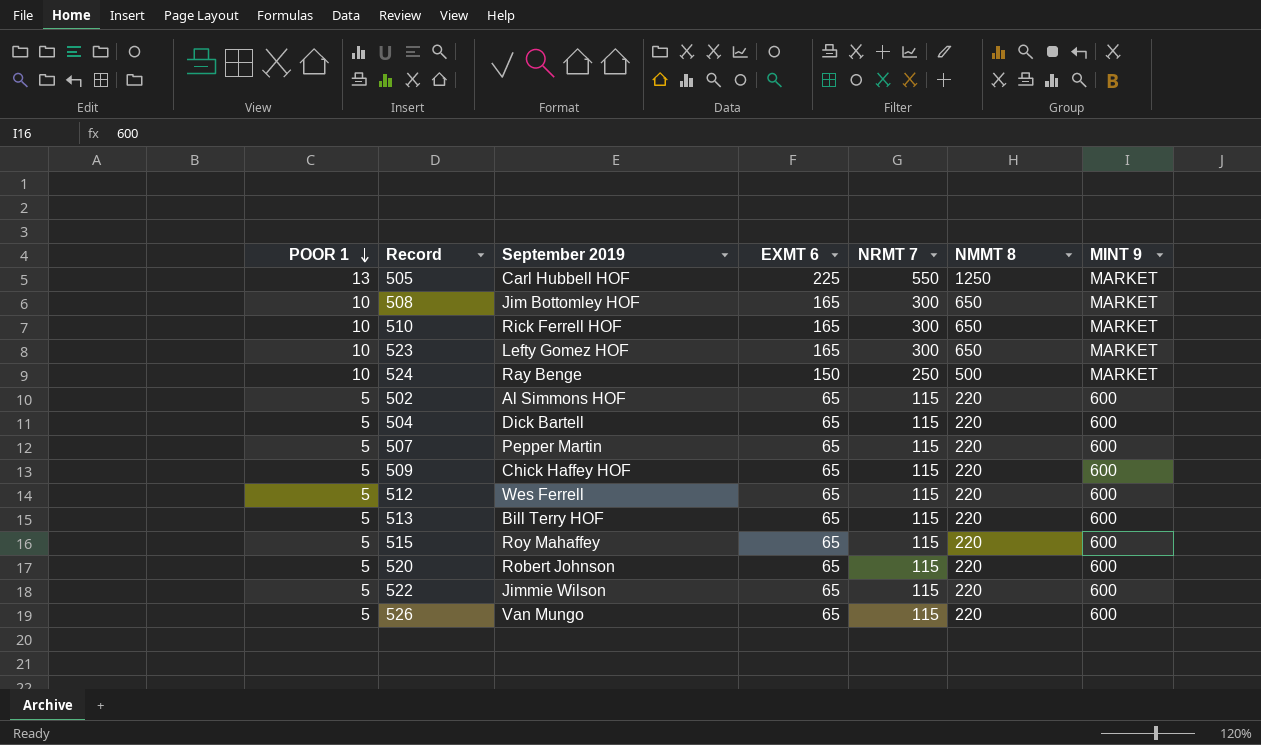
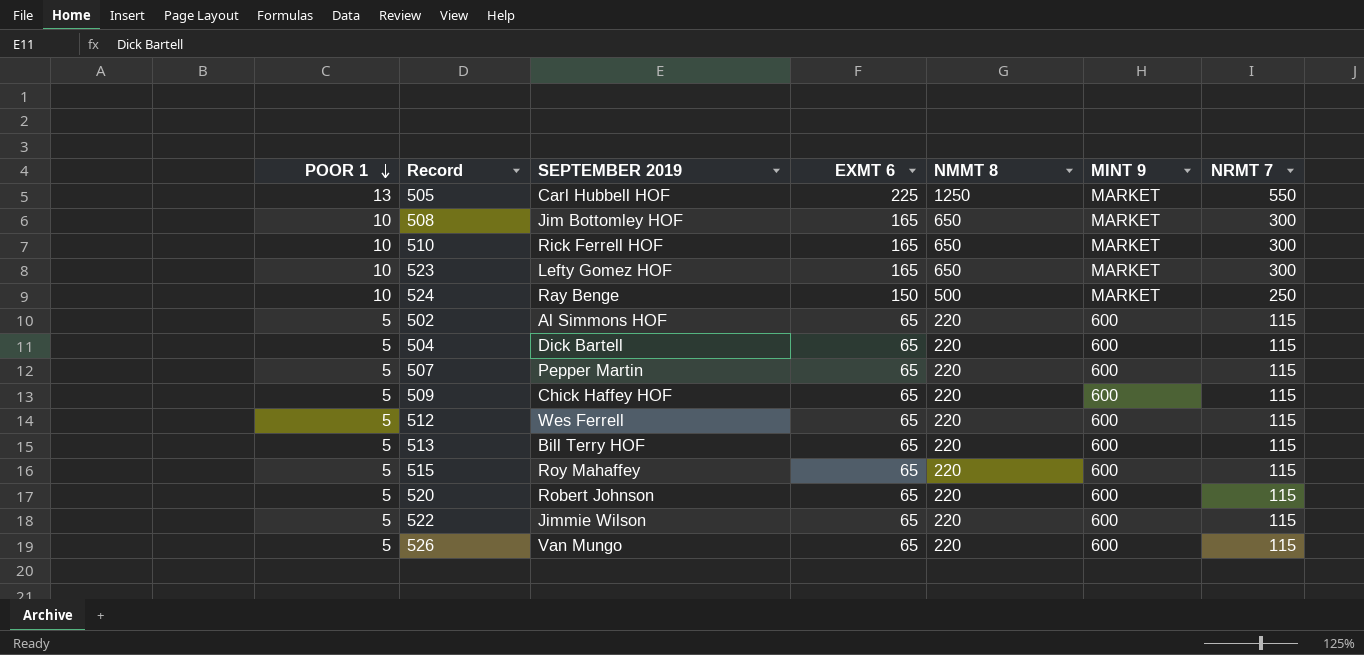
column name: September 2019 -> SEPTEMBER 2019
column NRMT 7 | position: 5 -> 7

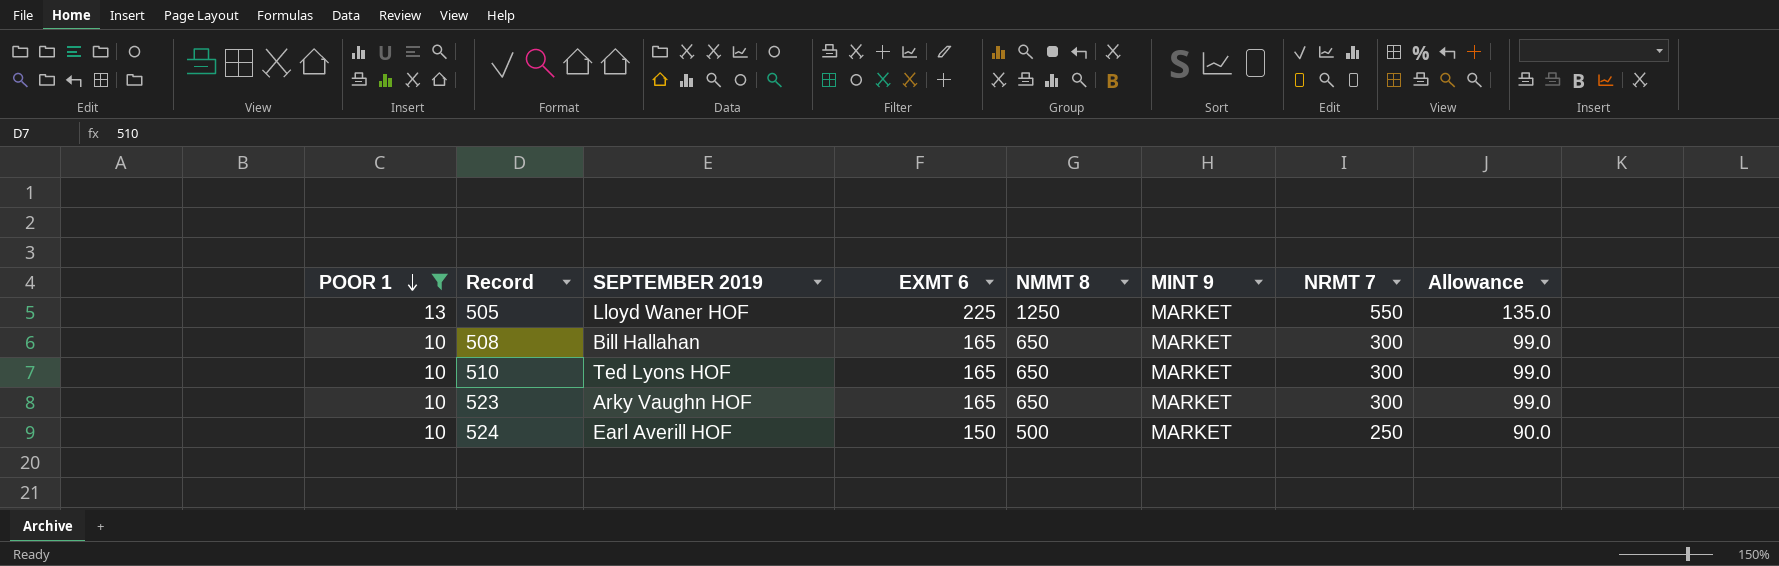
filter: none -> POOR 1 != 5
column Allowance | formula: none -> [EXMT 6] * 0.6
505 | SEPTEMBER 2019: Carl Hubbell HOF -> Lloyd Waner HOF
508 | SEPTEMBER 2019: Jim Bottomley HOF -> Bill Hallahan
510 | SEPTEMBER 2019: Rick Ferrell HOF -> Ted Lyons HOF
523 | SEPTEMBER 2019: Lefty Gomez HOF -> Arky Vaughn HOF
524 | SEPTEMBER 2019: Ray Benge -> Earl Averill HOF

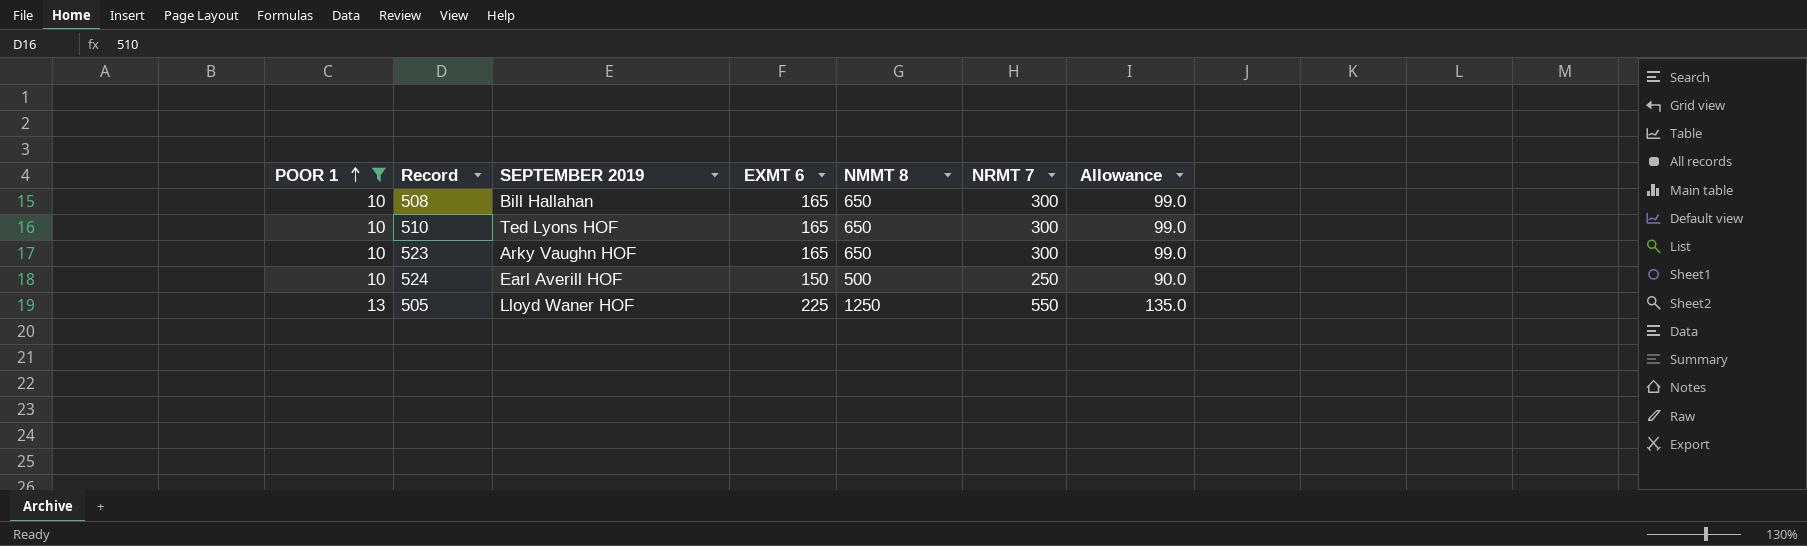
row order: POOR 1 descending -> POOR 1 ascending
column MINT 9 | position: 6 -> none

